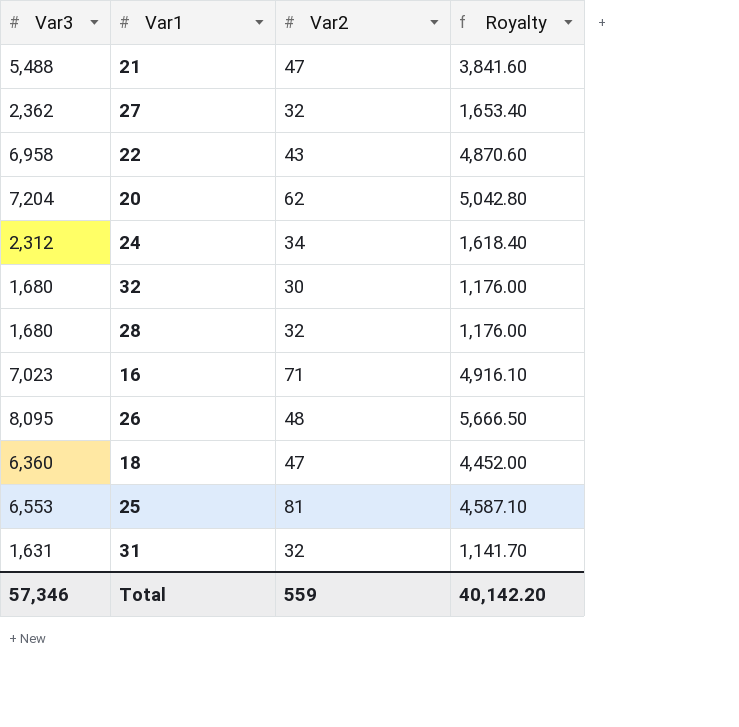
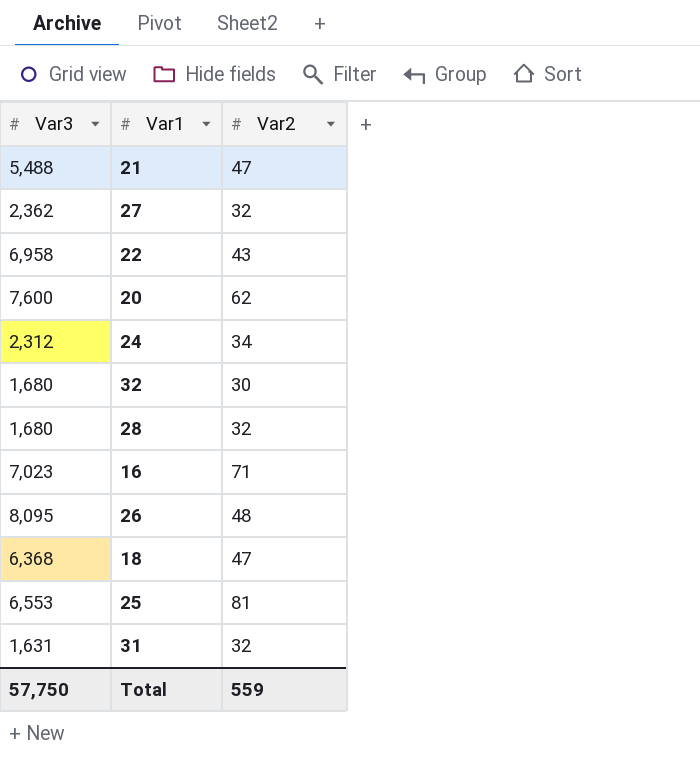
column Royalty | formula: [Var3] * 0.7 -> none
20 | Var3: 7,204 -> 7,600
18 | Var3: 6,360 -> 6,368
Total | Var3: 57,346 -> 57,750

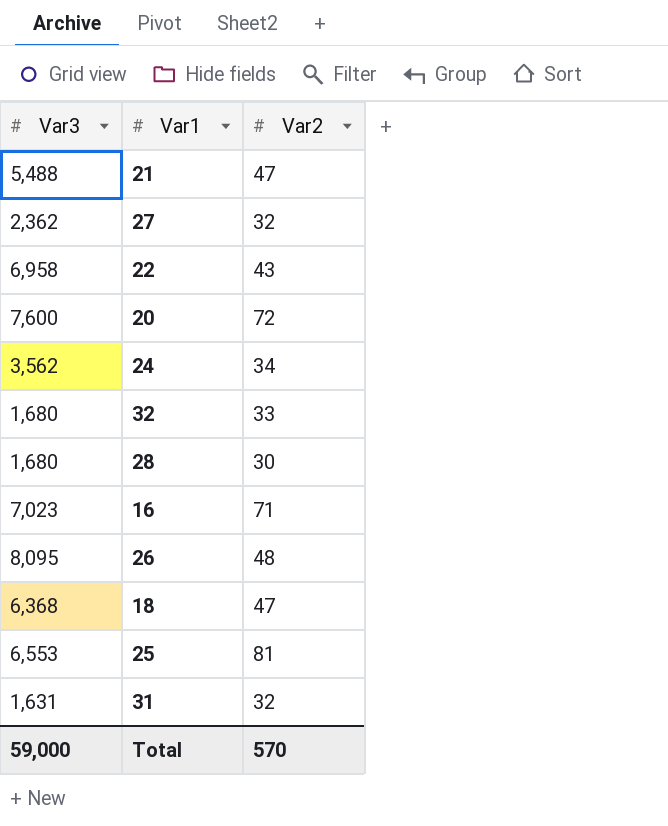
20 | Var2: 62 -> 72
24 | Var3: 2,312 -> 3,562
32 | Var2: 30 -> 33
28 | Var2: 32 -> 30
Total | Var3: 57,750 -> 59,000
Total | Var2: 559 -> 570

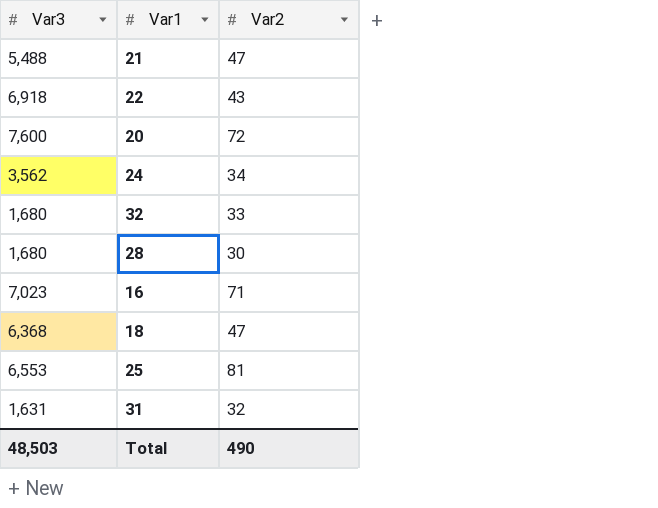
row 27: 2,362 | 32 -> none
row 26: 8,095 | 48 -> none
22 | Var3: 6,958 -> 6,918
Total | Var3: 59,000 -> 48,503
Total | Var2: 570 -> 490

